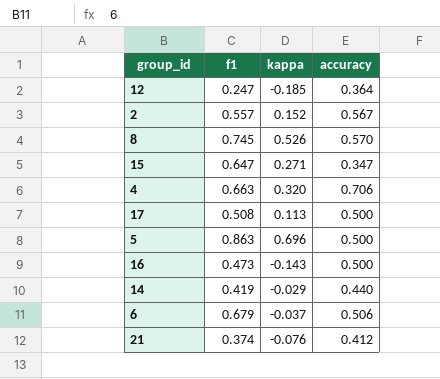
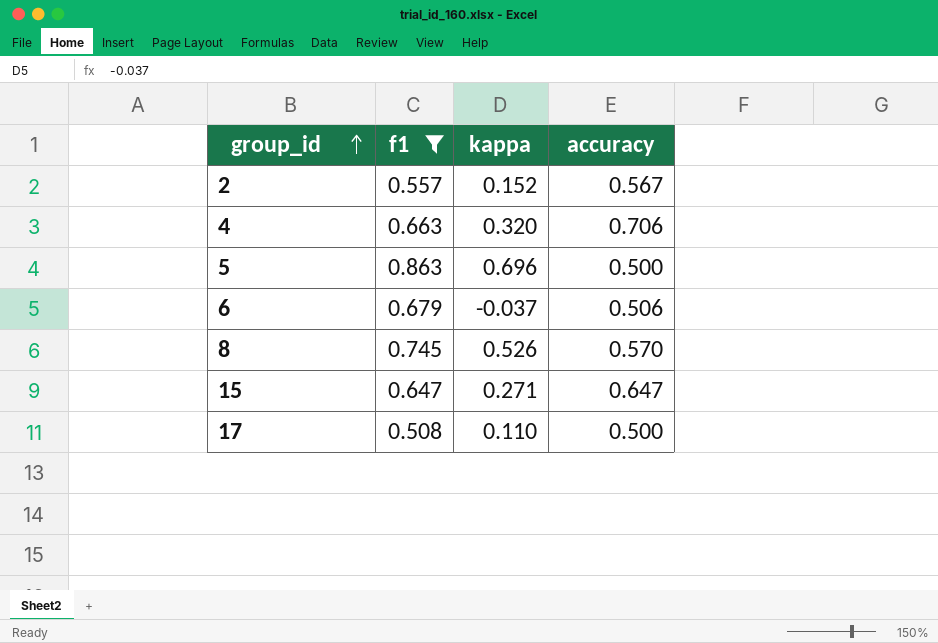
filter: none -> f1 >= 0.508
row order: none -> group_id ascending
15 | accuracy: 0.347 -> 0.647
17 | kappa: 0.113 -> 0.110

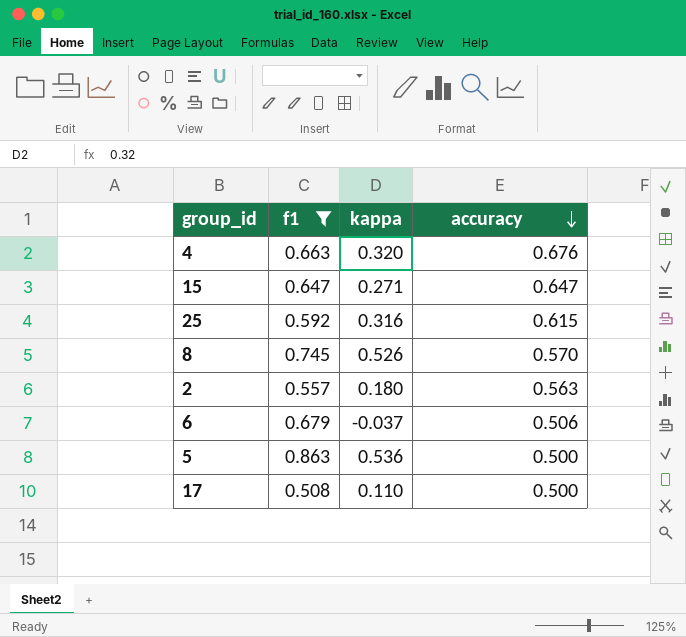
row order: group_id ascending -> accuracy descending
4 | accuracy: 0.706 -> 0.676
row 25: none -> 0.592 | 0.316 | 0.615
2 | kappa: 0.152 -> 0.180
2 | accuracy: 0.567 -> 0.563
5 | kappa: 0.696 -> 0.536

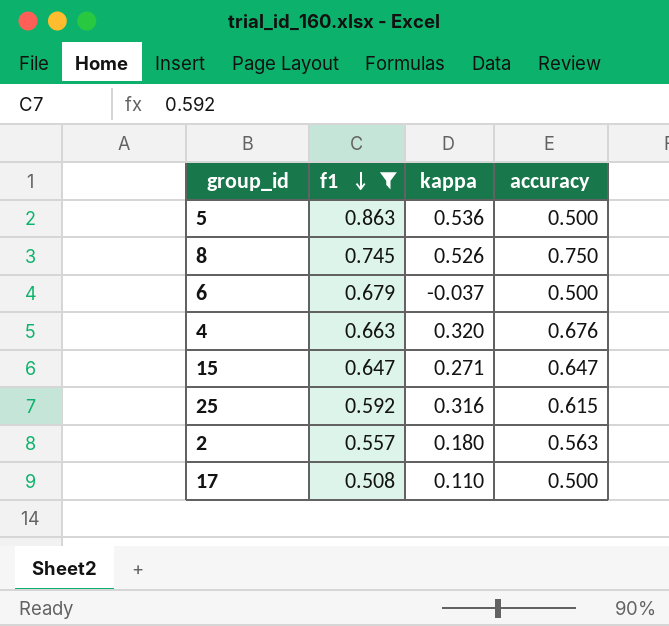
row order: accuracy descending -> f1 descending
8 | accuracy: 0.570 -> 0.750
6 | accuracy: 0.506 -> 0.500

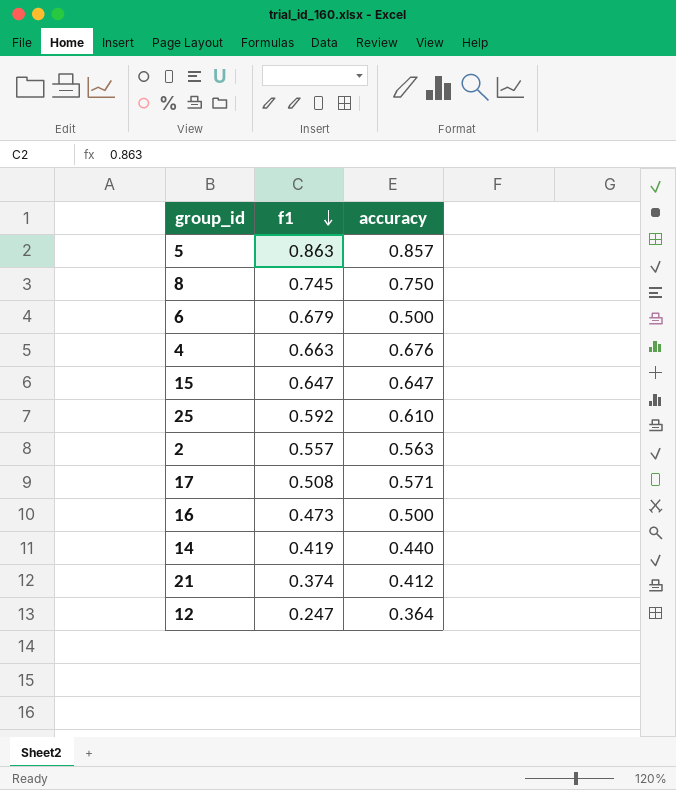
filter: f1 >= 0.508 -> none
column kappa | position: 3 -> none
5 | accuracy: 0.500 -> 0.857
25 | accuracy: 0.615 -> 0.610
17 | accuracy: 0.500 -> 0.571

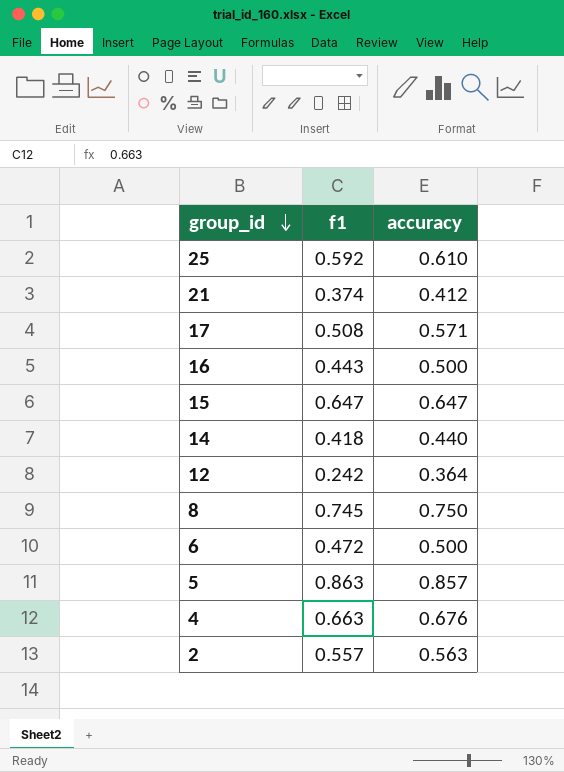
row order: f1 descending -> group_id descending
16 | f1: 0.473 -> 0.443
14 | f1: 0.419 -> 0.418
12 | f1: 0.247 -> 0.242
6 | f1: 0.679 -> 0.472

